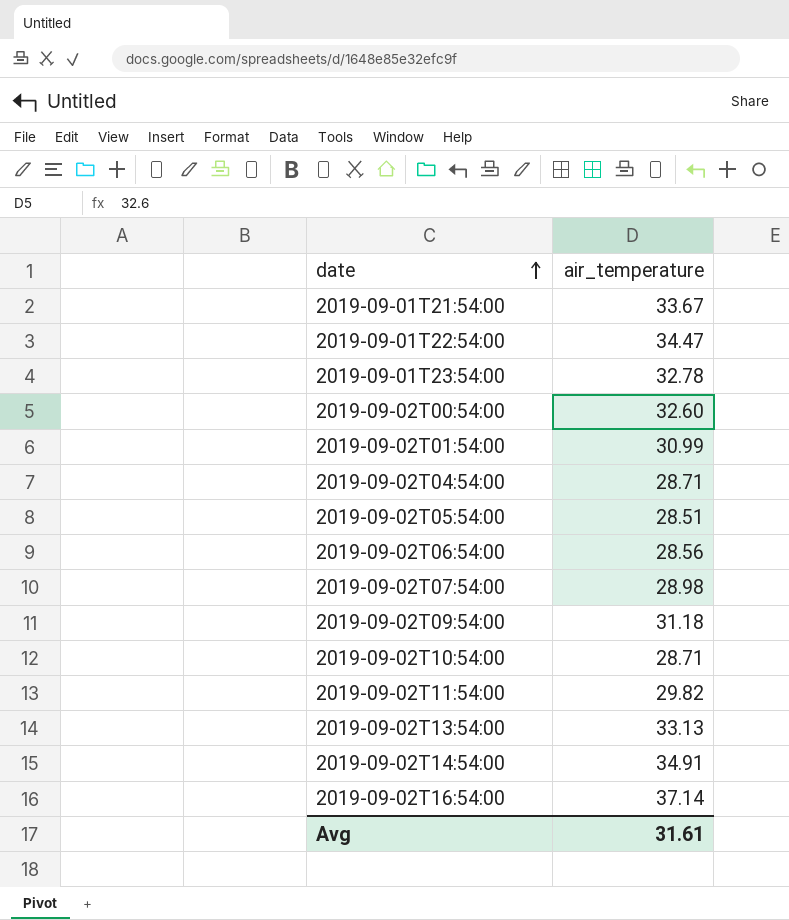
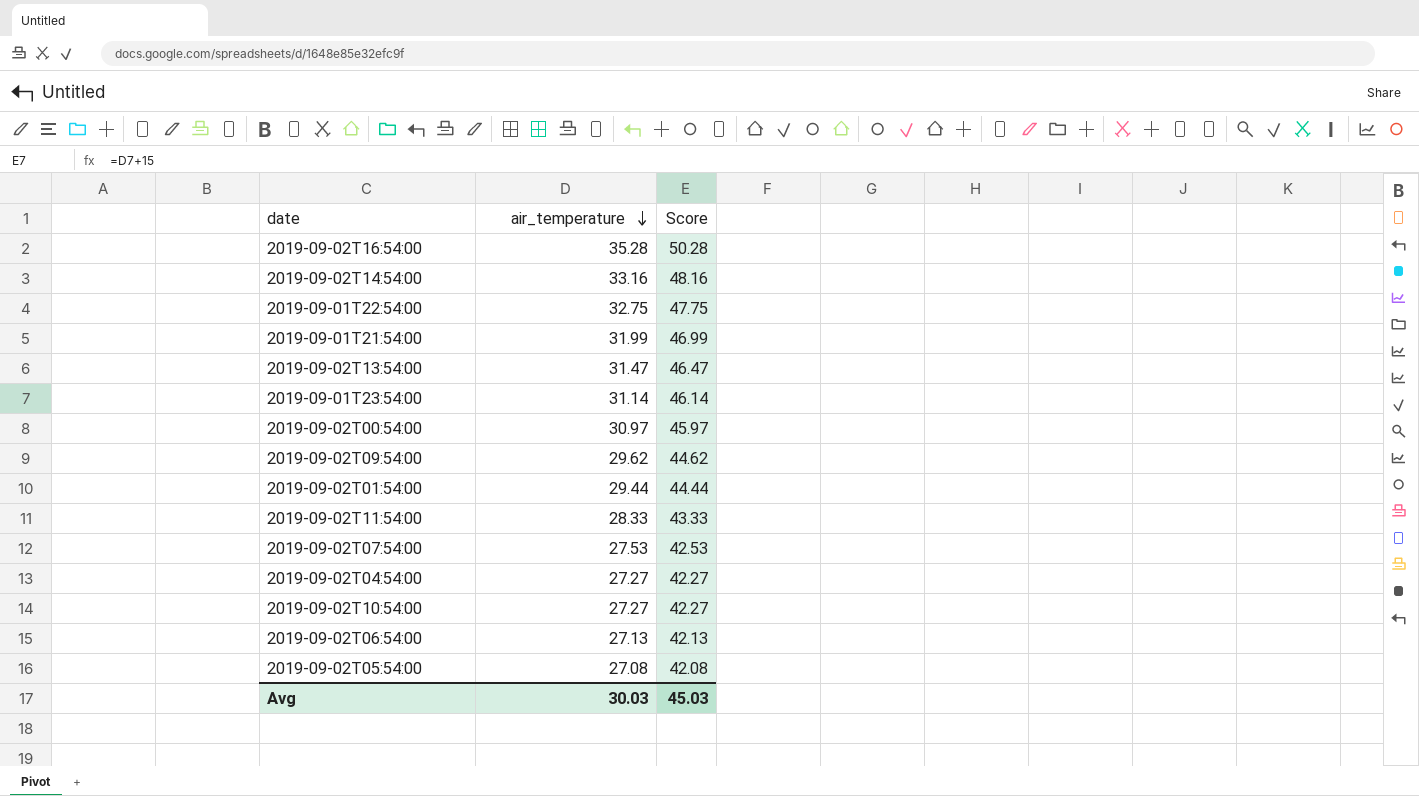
row order: date ascending -> air_temperature descending
column Score | formula: none -> [air_temperature] + 15
2019-09-02T16:54:00 | air_temperature: 37.14 -> 35.28
2019-09-02T14:54:00 | air_temperature: 34.91 -> 33.16
2019-09-01T22:54:00 | air_temperature: 34.47 -> 32.75
2019-09-01T21:54:00 | air_temperature: 33.67 -> 31.99
2019-09-02T13:54:00 | air_temperature: 33.13 -> 31.47
2019-09-01T23:54:00 | air_temperature: 32.78 -> 31.14
2019-09-02T00:54:00 | air_temperature: 32.60 -> 30.97
2019-09-02T09:54:00 | air_temperature: 31.18 -> 29.62
2019-09-02T01:54:00 | air_temperature: 30.99 -> 29.44
2019-09-02T11:54:00 | air_temperature: 29.82 -> 28.33
2019-09-02T07:54:00 | air_temperature: 28.98 -> 27.53
2019-09-02T04:54:00 | air_temperature: 28.71 -> 27.27
2019-09-02T10:54:00 | air_temperature: 28.71 -> 27.27
2019-09-02T06:54:00 | air_temperature: 28.56 -> 27.13
2019-09-02T05:54:00 | air_temperature: 28.51 -> 27.08
Avg | air_temperature: 31.61 -> 30.03

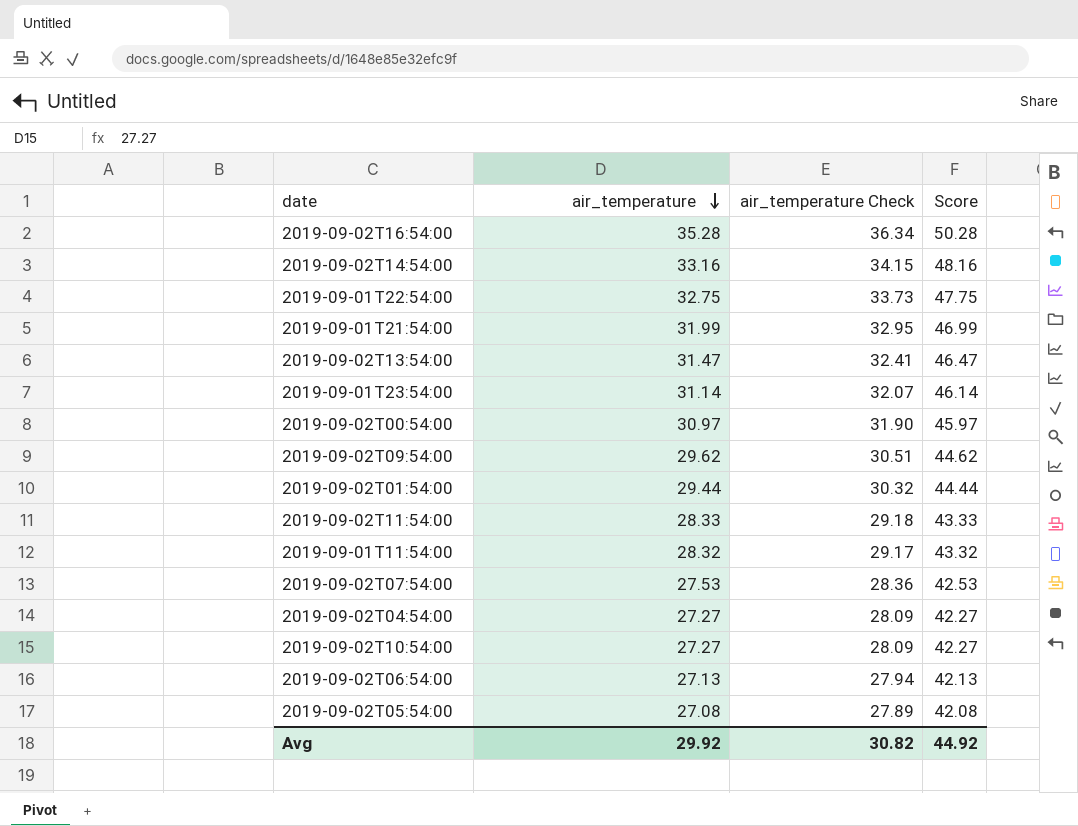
column air_temperature Check | formula: none -> [air_temperature] * 1.03
row 2019-09-01T11:54:00: none -> 28.32 | 29.17 | 43.32
Avg | air_temperature: 30.03 -> 29.92
Avg | Score: 45.03 -> 44.92

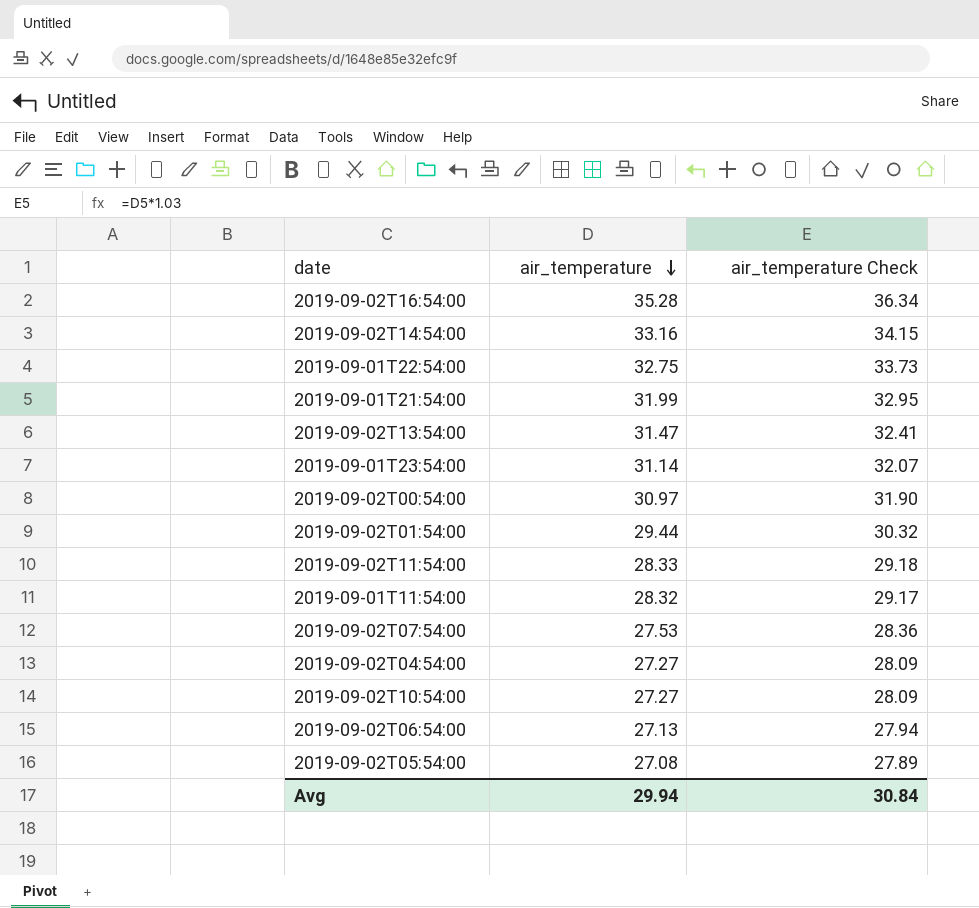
column Score | formula: [air_temperature] + 15 -> none
row 2019-09-02T09:54:00: 29.62 | 30.51 | 44.62 -> none
Avg | air_temperature: 29.92 -> 29.94
Avg | air_temperature Check: 30.82 -> 30.84

